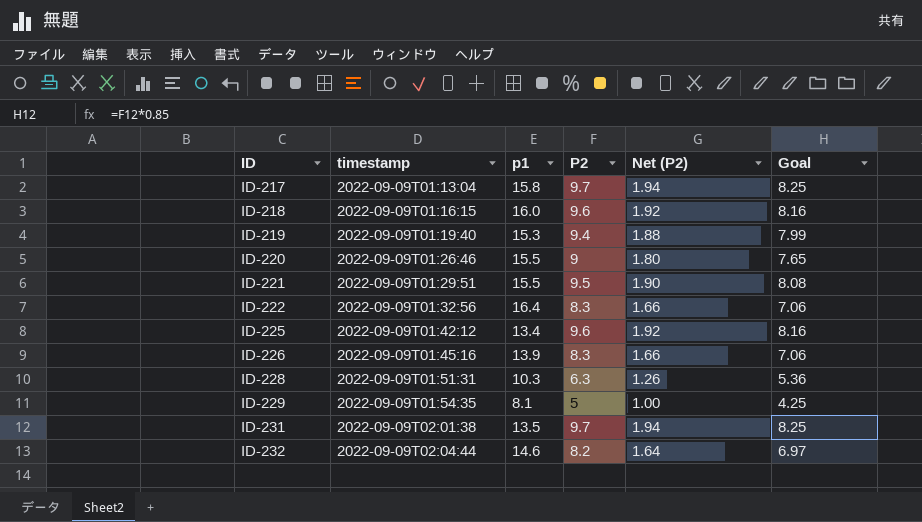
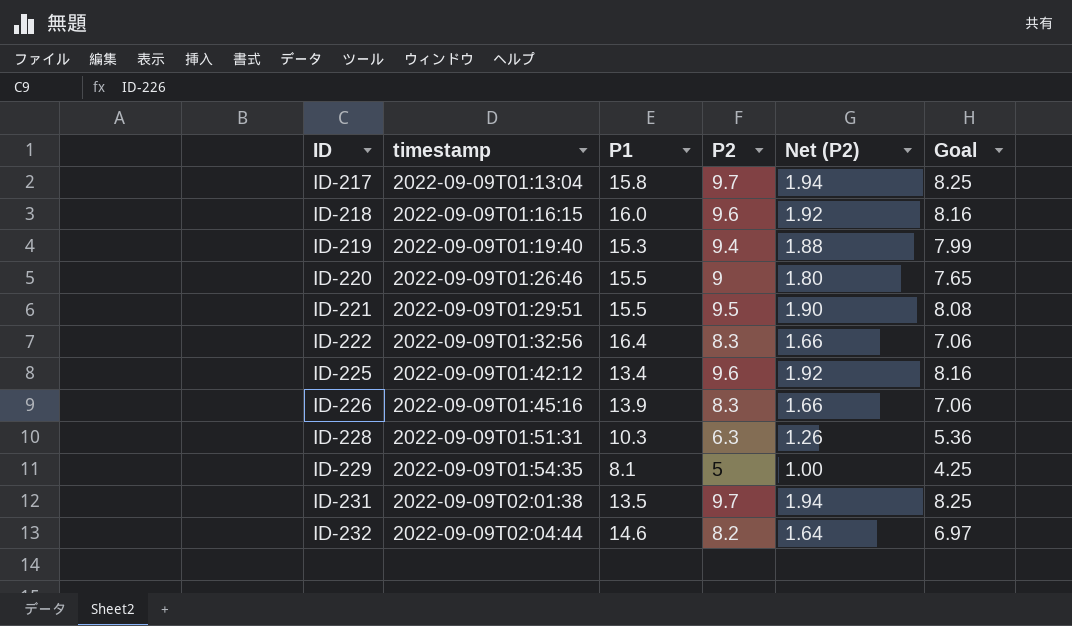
column name: p1 -> P1

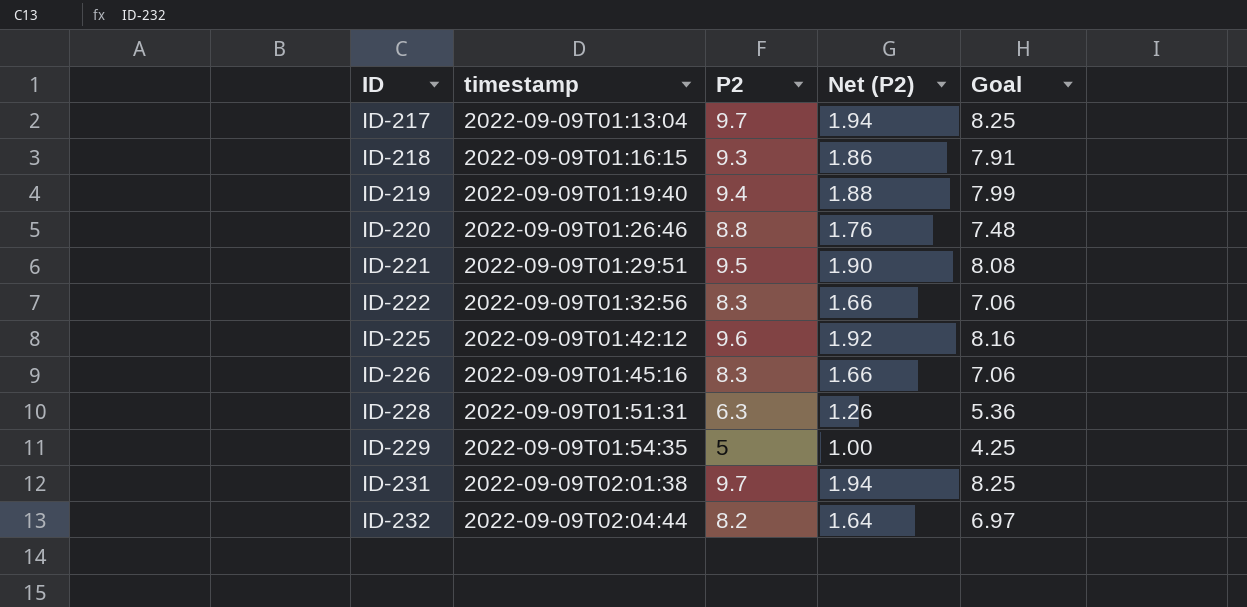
column P1 | position: 3 -> none
ID-218 | P2: 9.6 -> 9.3
ID-218 | Net (P2): 1.92 -> 1.86
ID-218 | Goal: 8.16 -> 7.91
ID-220 | P2: 9 -> 8.8
ID-220 | Net (P2): 1.80 -> 1.76
ID-220 | Goal: 7.65 -> 7.48

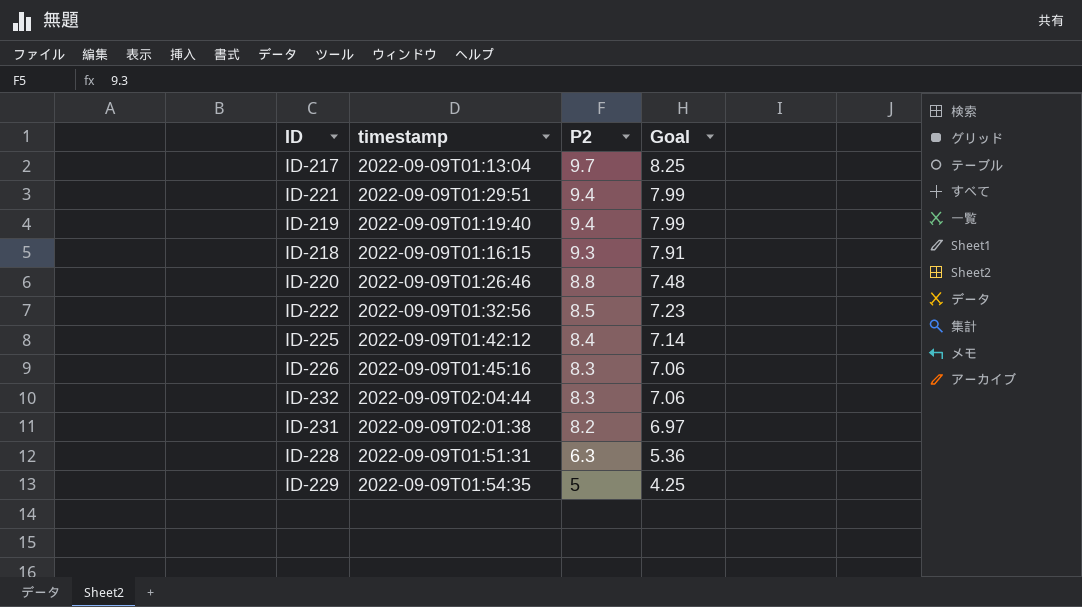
row order: ID ascending -> P2 descending
column Net (P2) | formula: [P2] * 0.2 -> none
ID-221 | P2: 9.5 -> 9.4
ID-221 | Goal: 8.08 -> 7.99
ID-222 | P2: 8.3 -> 8.5
ID-222 | Goal: 7.06 -> 7.23
ID-225 | P2: 9.6 -> 8.4
ID-225 | Goal: 8.16 -> 7.14
ID-232 | P2: 8.2 -> 8.3
ID-232 | Goal: 6.97 -> 7.06
ID-231 | P2: 9.7 -> 8.2
ID-231 | Goal: 8.25 -> 6.97

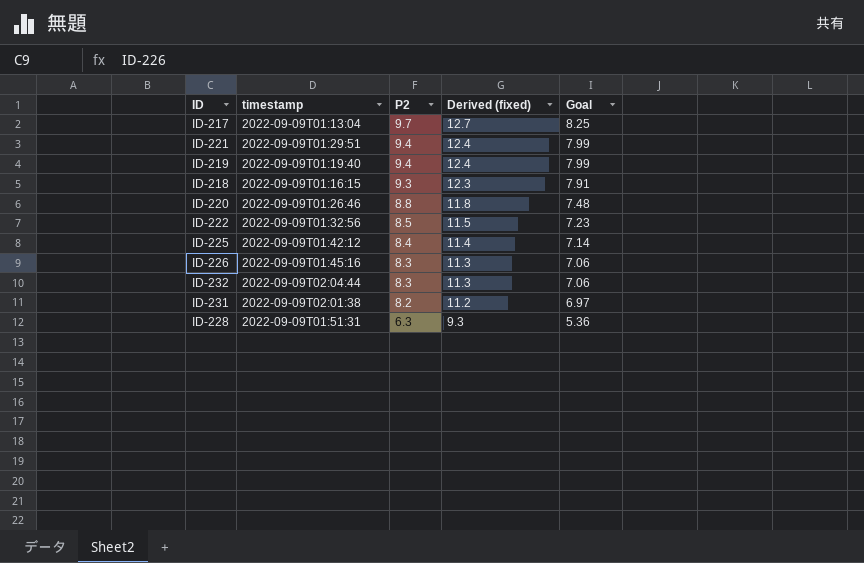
column Derived (fixed) | formula: none -> [P2] + 3
row ID-229: 2022-09-09T01:54:35 | 5 | 4.25 -> none

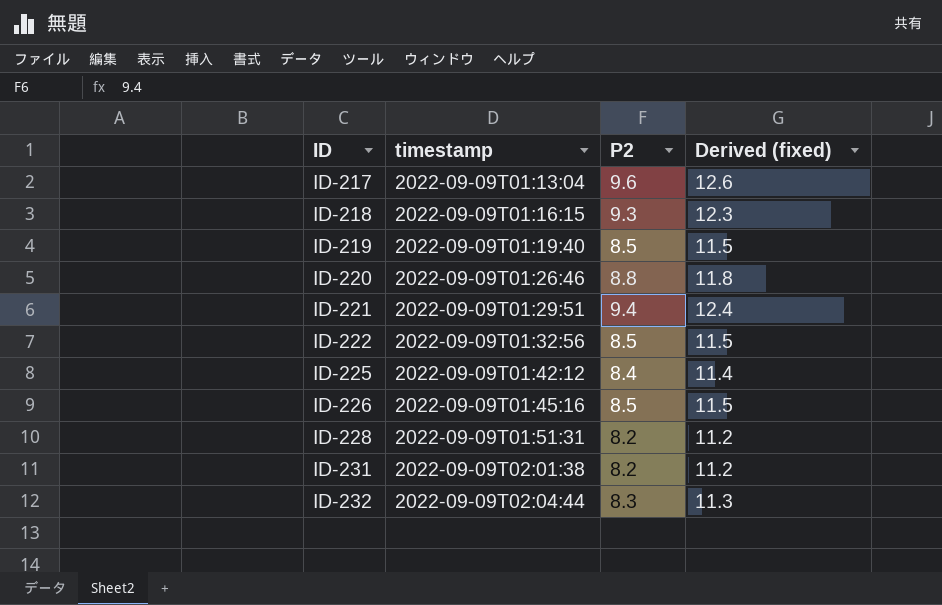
row order: P2 descending -> ID ascending
column Goal | formula: [P2] * 0.85 -> none
ID-217 | P2: 9.7 -> 9.6
ID-217 | Derived (fixed): 12.7 -> 12.6
ID-219 | P2: 9.4 -> 8.5
ID-219 | Derived (fixed): 12.4 -> 11.5
ID-226 | P2: 8.3 -> 8.5
ID-226 | Derived (fixed): 11.3 -> 11.5
ID-228 | P2: 6.3 -> 8.2
ID-228 | Derived (fixed): 9.3 -> 11.2

